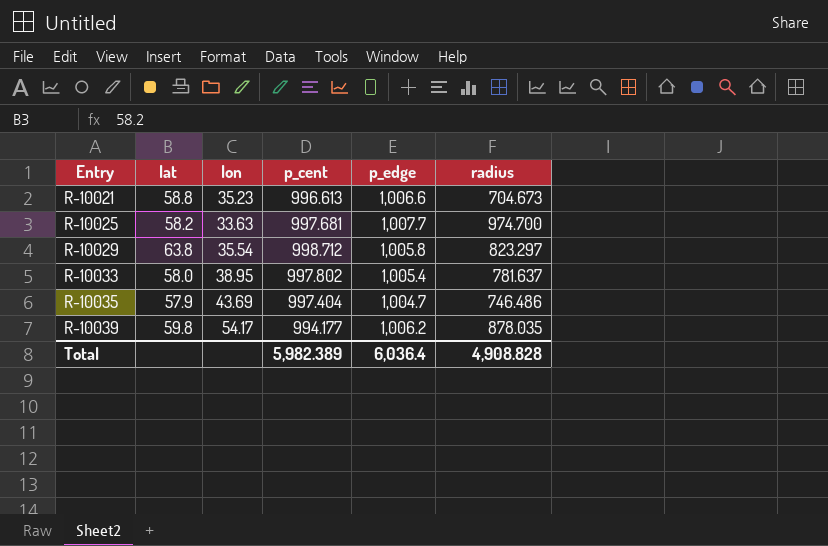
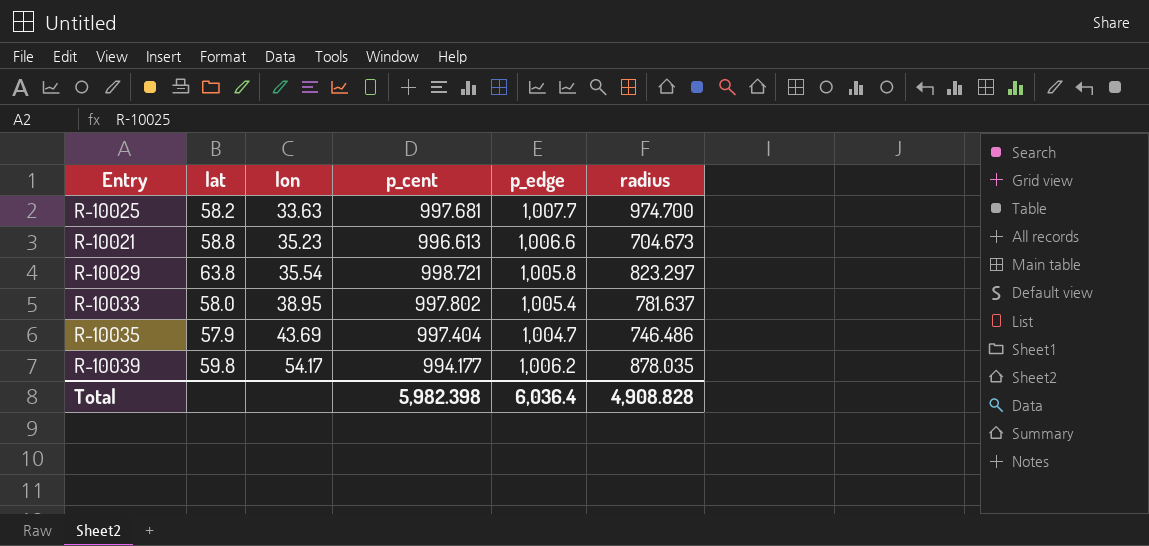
row order: Entry ascending -> lon ascending
R-10029 | p_cent: 998.712 -> 998.721
Total | p_cent: 5,982.389 -> 5,982.398

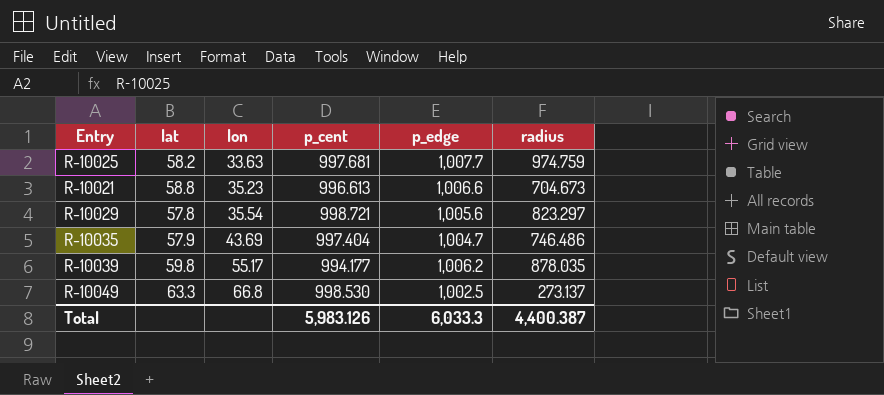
row R-10033: 58.0 | 38.95 | 997.802 | 1,005.4 | 781.637 -> none
R-10025 | radius: 974.700 -> 974.759
R-10029 | lat: 63.8 -> 57.8
R-10029 | p_edge: 1,005.8 -> 1,005.6
R-10039 | lon: 54.17 -> 55.17
row R-10049: none -> 63.3 | 66.8 | 998.530 | 1,002.5 | 273.137
Total | p_cent: 5,982.398 -> 5,983.126
Total | p_edge: 6,036.4 -> 6,033.3
Total | radius: 4,908.828 -> 4,400.387

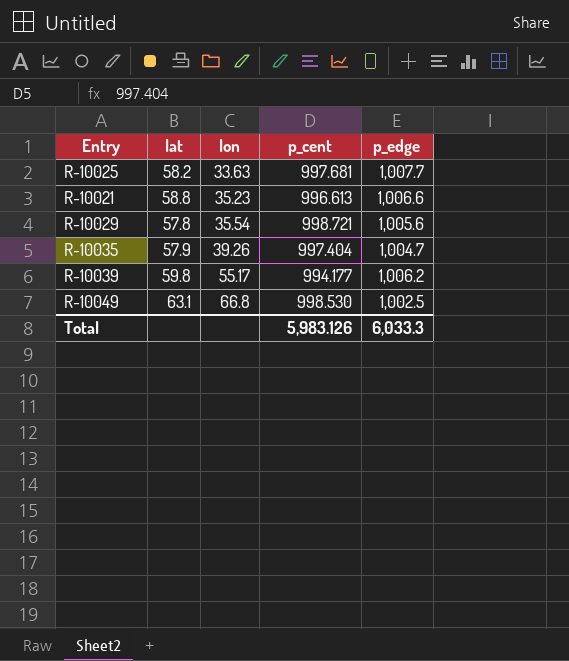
column radius | position: 6 -> none
R-10035 | lon: 43.69 -> 39.26
R-10049 | lat: 63.3 -> 63.1

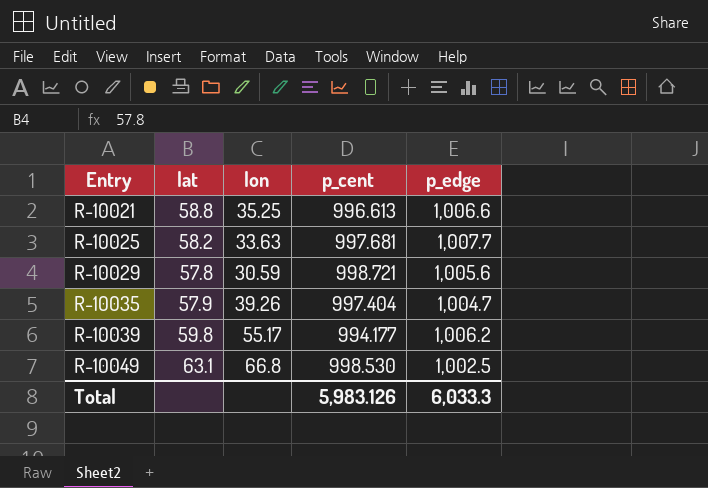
row order: lon ascending -> Entry ascending
R-10021 | lon: 35.23 -> 35.25
R-10029 | lon: 35.54 -> 30.59

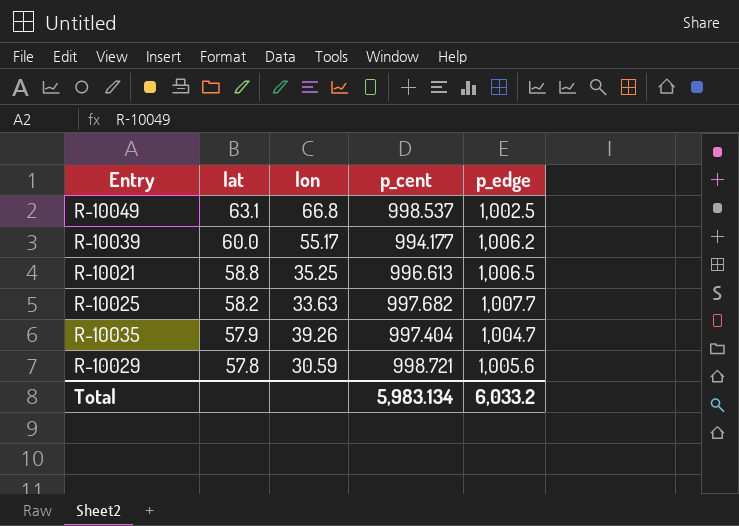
row order: Entry ascending -> lat descending
R-10049 | p_cent: 998.530 -> 998.537
R-10039 | lat: 59.8 -> 60.0
R-10021 | p_edge: 1,006.6 -> 1,006.5
R-10025 | p_cent: 997.681 -> 997.682
Total | p_cent: 5,983.126 -> 5,983.134
Total | p_edge: 6,033.3 -> 6,033.2

